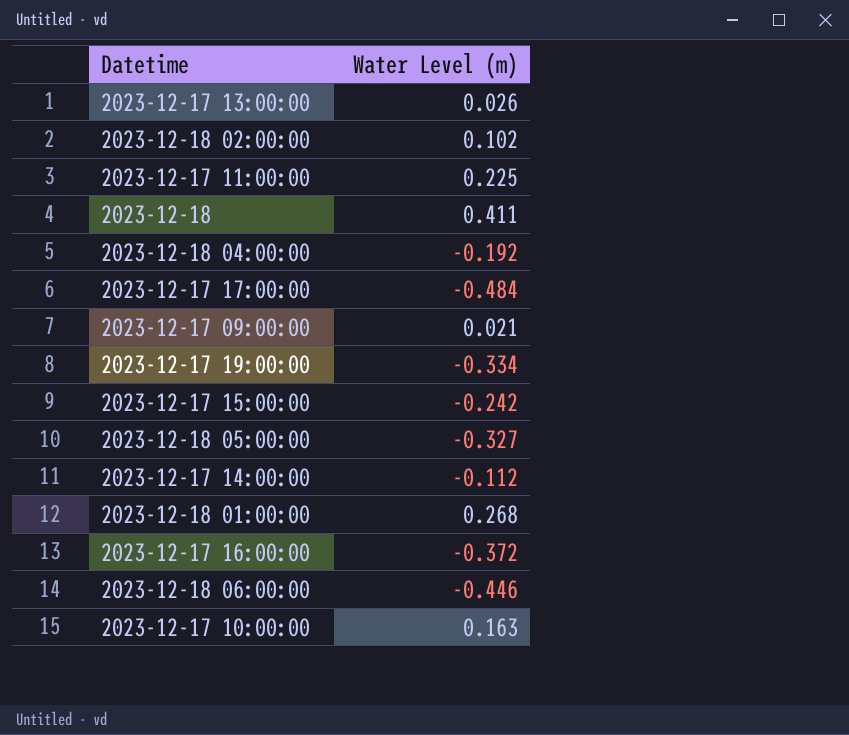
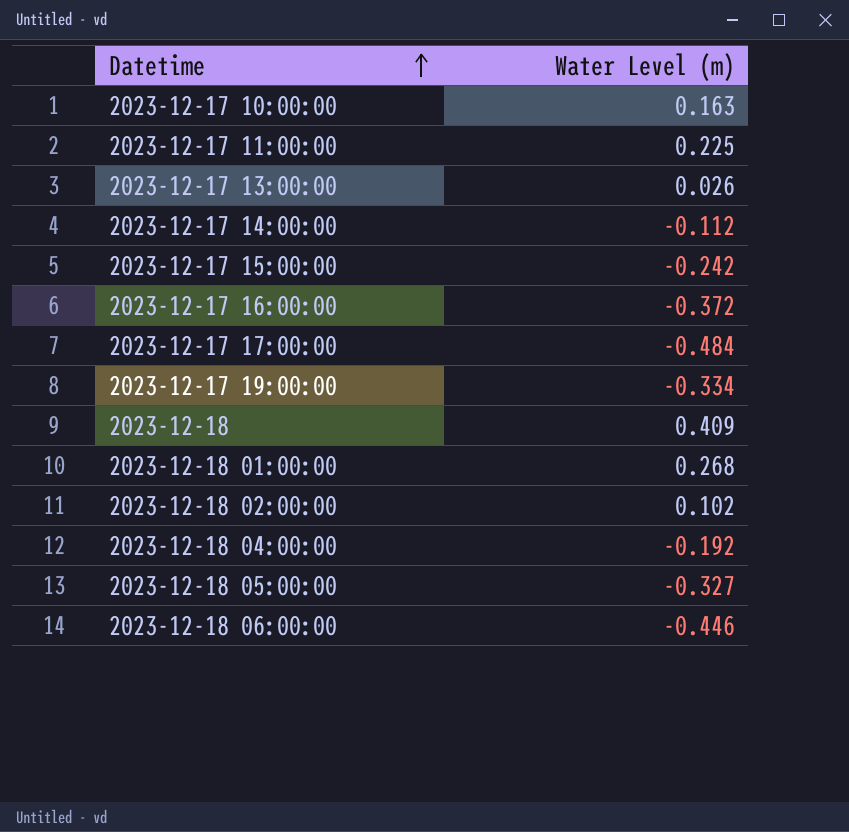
row order: none -> Datetime ascending
row 2023-12-17 09:00:00: 0.021 -> none
2023-12-18 | Water Level (m): 0.411 -> 0.409

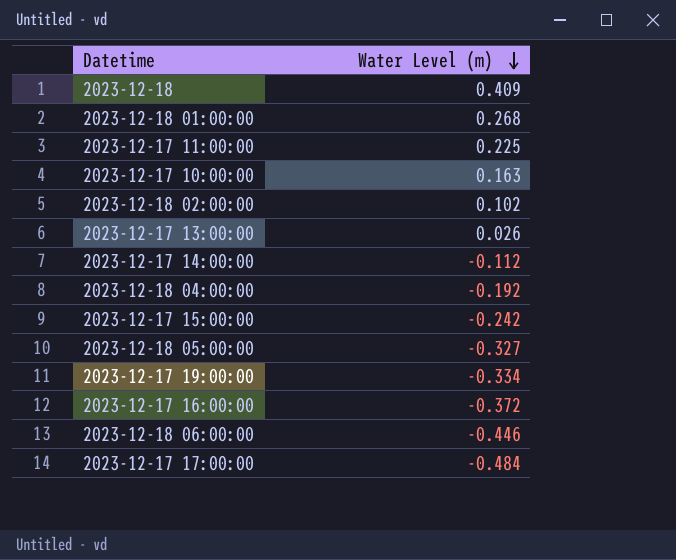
row order: Datetime ascending -> Water Level (m) descending

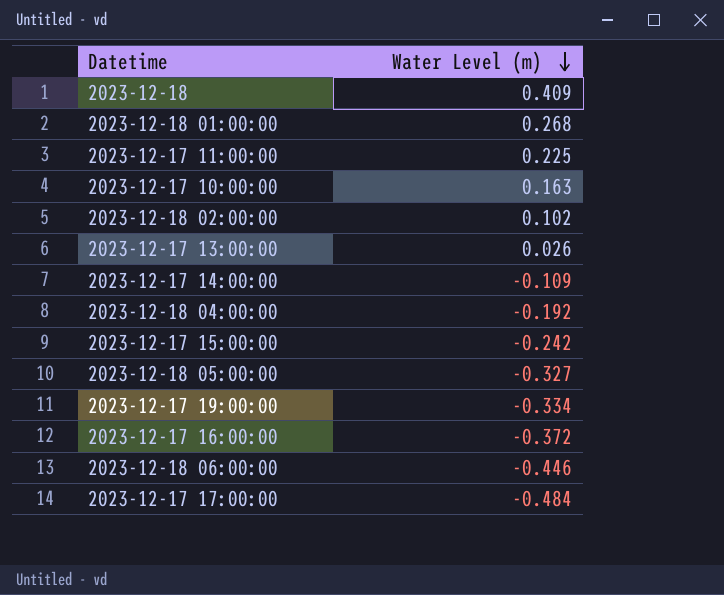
2023-12-17 14:00:00 | Water Level (m): -0.112 -> -0.109

